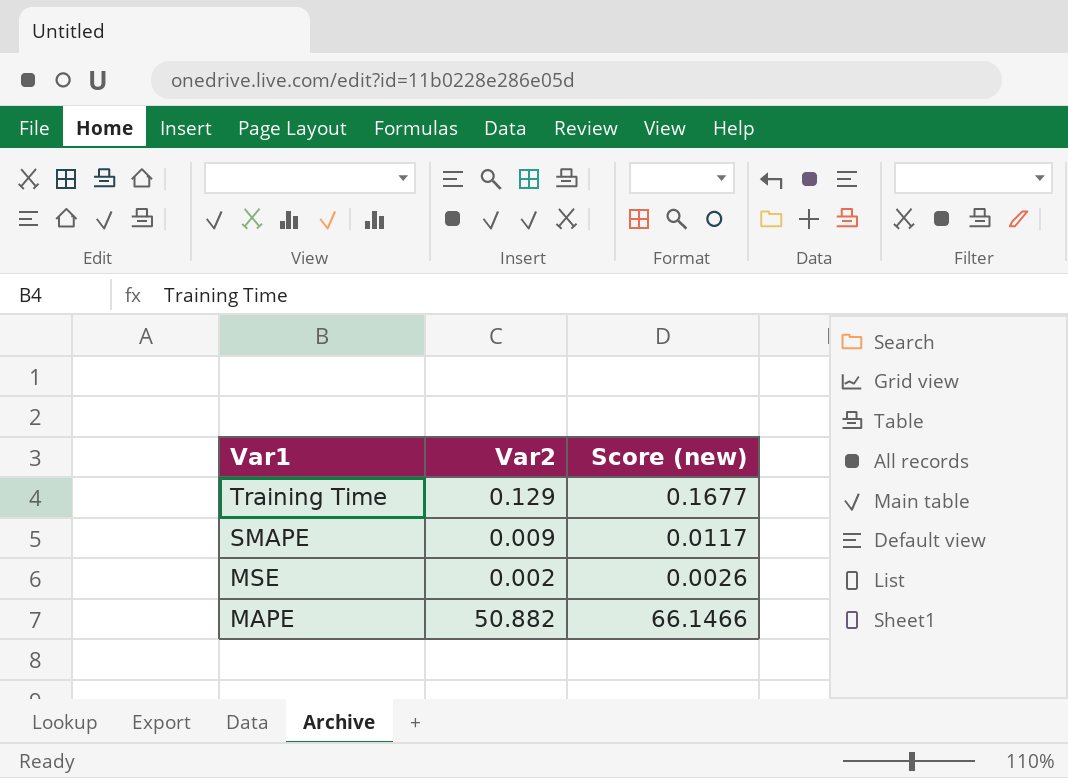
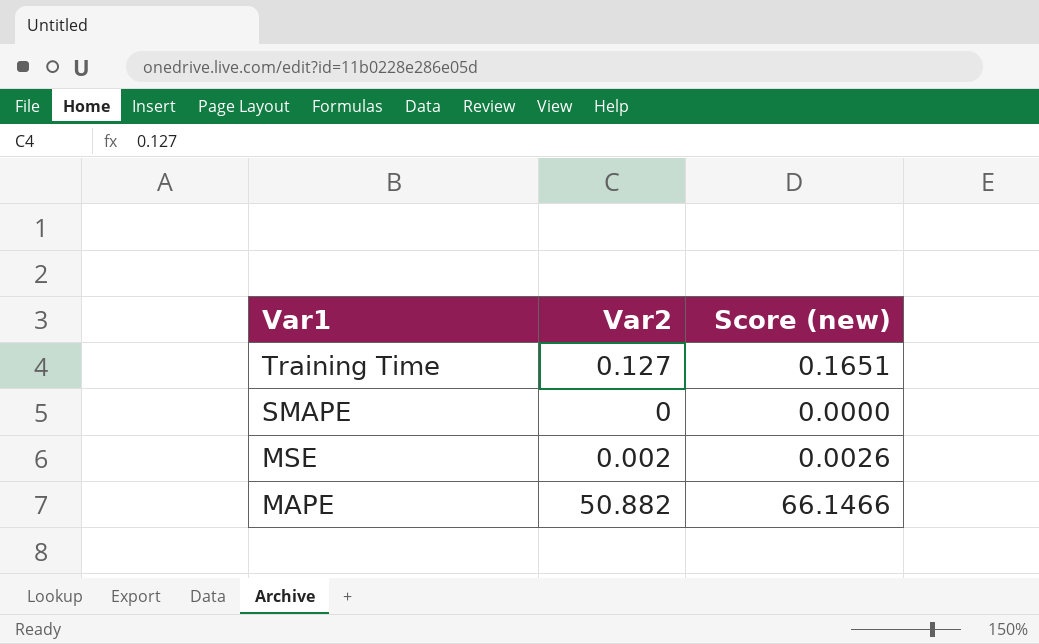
Training Time | Var2: 0.129 -> 0.127
Training Time | Score (new): 0.1677 -> 0.1651
SMAPE | Var2: 0.009 -> 0
SMAPE | Score (new): 0.0117 -> 0.0000

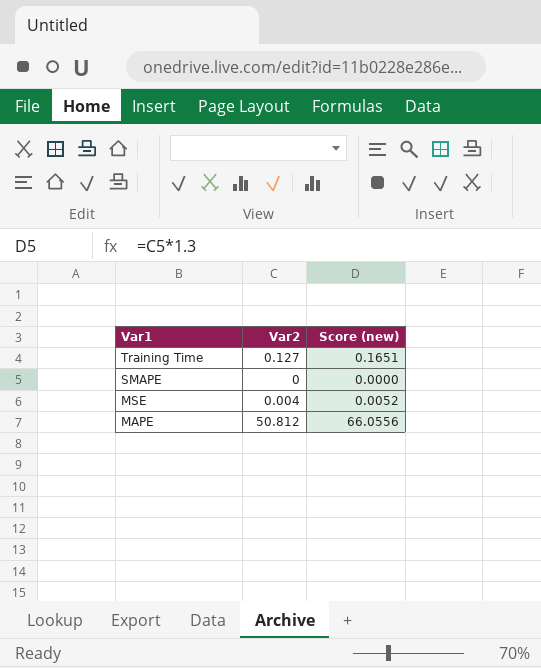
MSE | Var2: 0.002 -> 0.004
MSE | Score (new): 0.0026 -> 0.0052
MAPE | Var2: 50.882 -> 50.812
MAPE | Score (new): 66.1466 -> 66.0556

